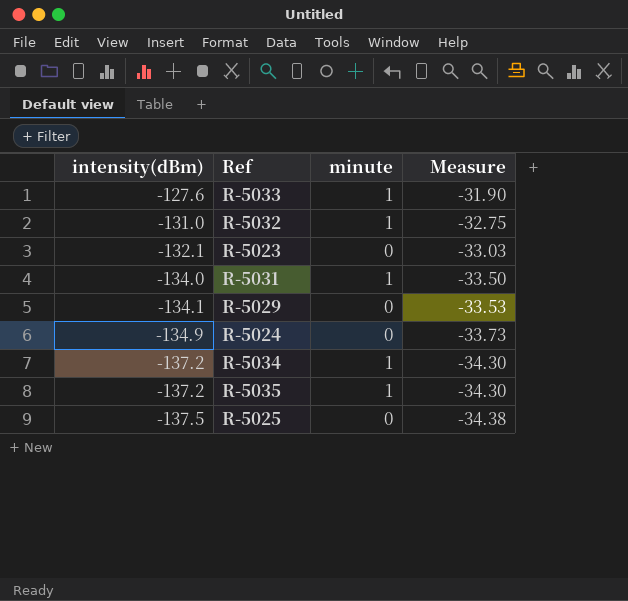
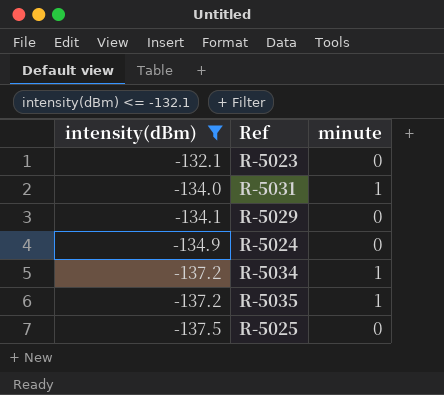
filter: none -> intensity(dBm) <= -132.1
column Measure | formula: [intensity(dBm)] * 0.25 -> none

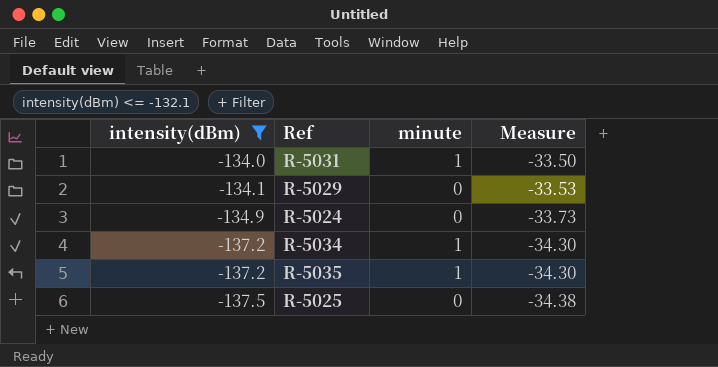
column Measure | formula: none -> [intensity(dBm)] * 0.25
row R-5023: -132.1 | 0 -> none

